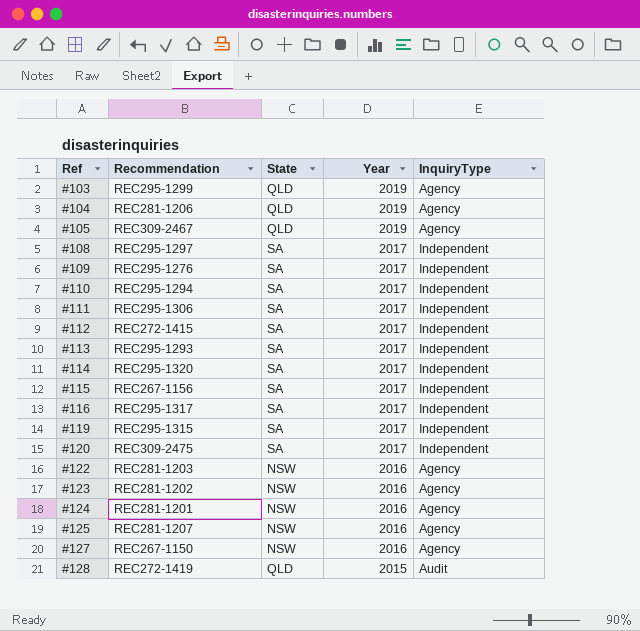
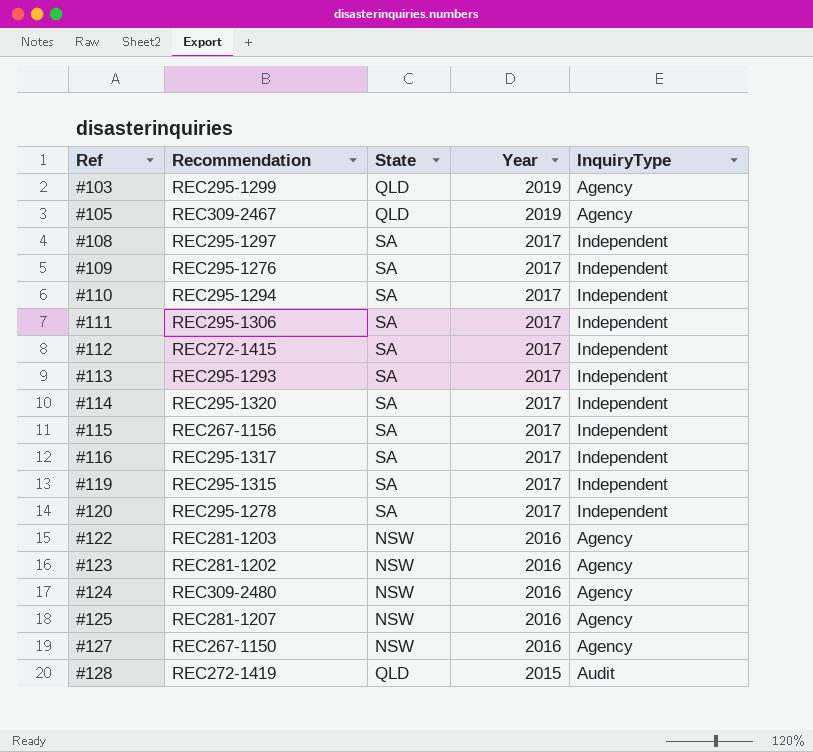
row #104: REC281-1206 | QLD | 2019 | Agency -> none
#120 | Recommendation: REC309-2475 -> REC295-1278
#124 | Recommendation: REC281-1201 -> REC309-2480

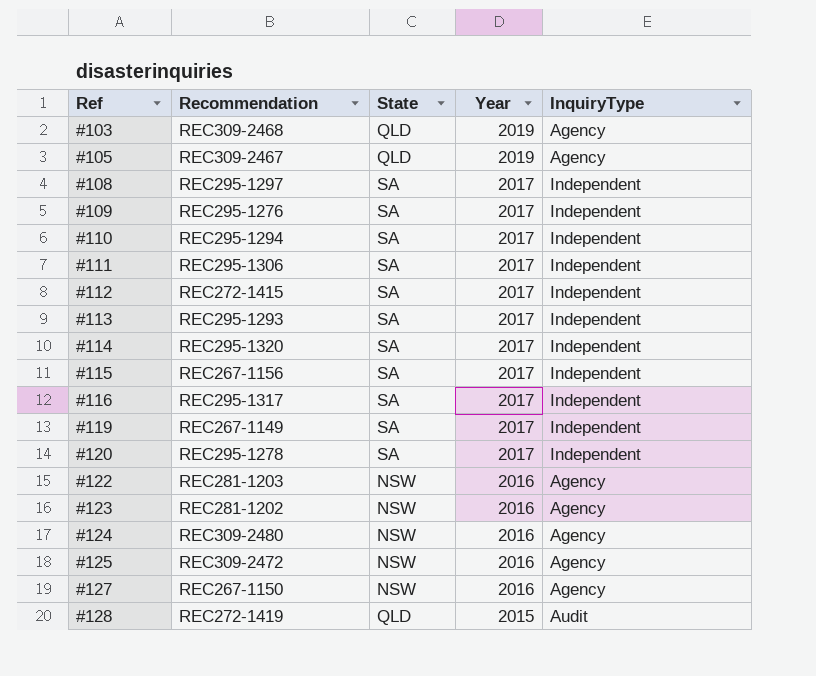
#103 | Recommendation: REC295-1299 -> REC309-2468
#119 | Recommendation: REC295-1315 -> REC267-1149
#125 | Recommendation: REC281-1207 -> REC309-2472

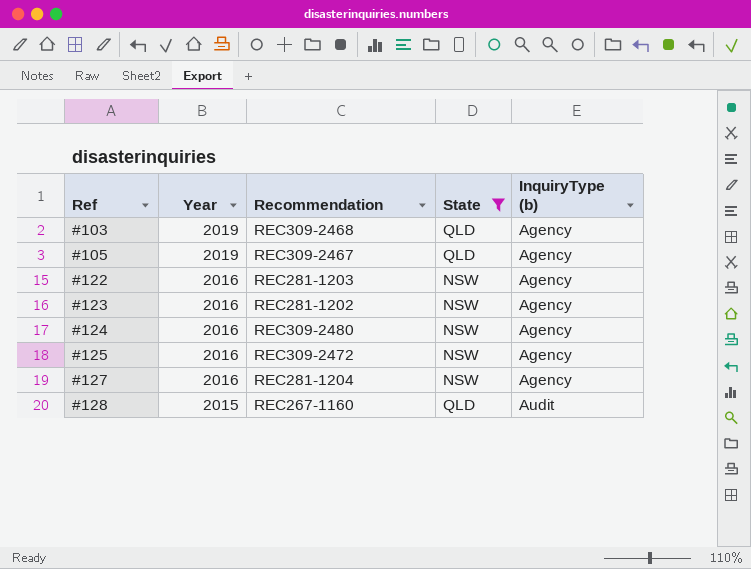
filter: none -> State != SA
column Year | position: 4 -> 2
column name: InquiryType -> InquiryType (b)
#127 | Recommendation: REC267-1150 -> REC281-1204
#128 | Recommendation: REC272-1419 -> REC267-1160

